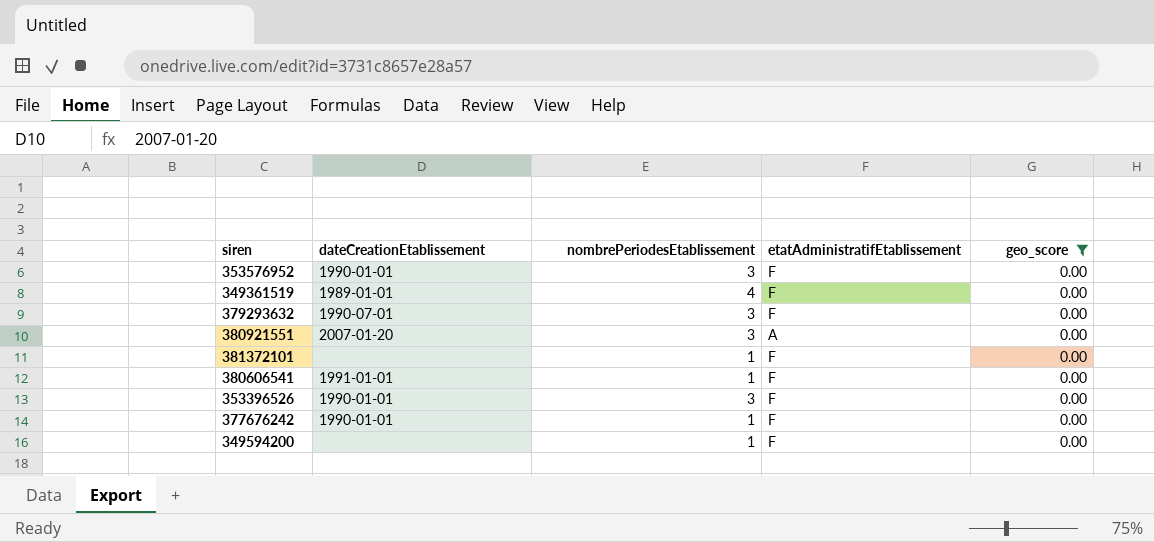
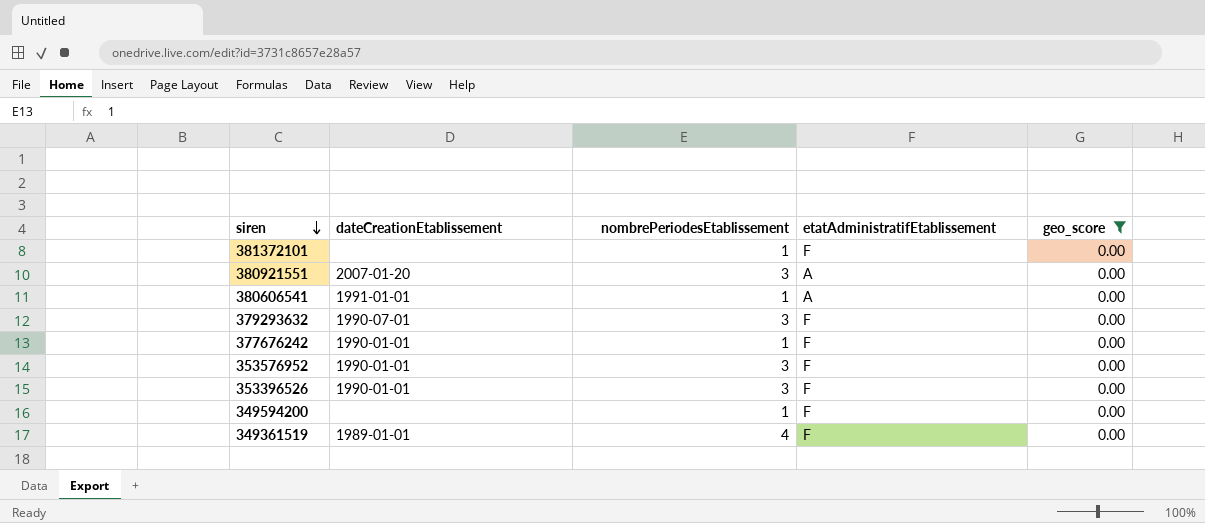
row order: none -> siren descending
380606541 | etatAdministratifEtablissement: F -> A

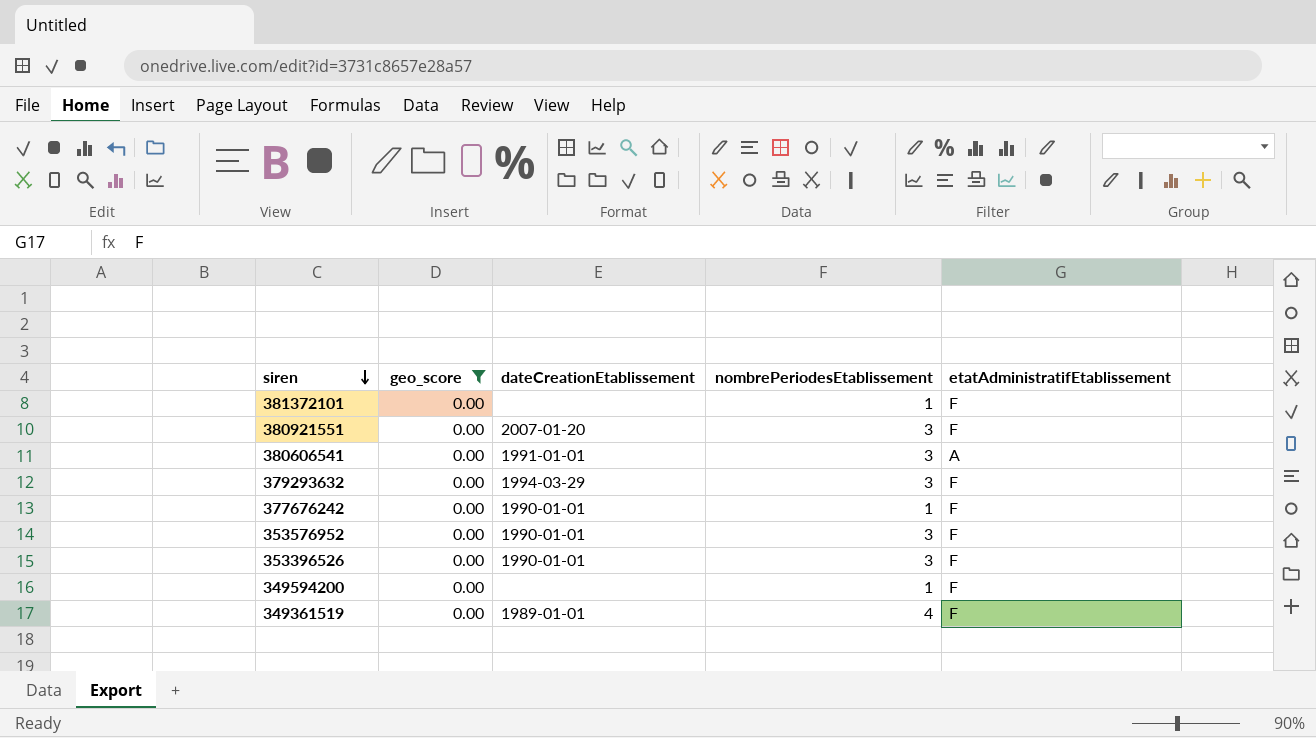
column geo_score | position: 5 -> 2
380921551 | etatAdministratifEtablissement: A -> F
380606541 | nombrePeriodesEtablissement: 1 -> 3
379293632 | dateCreationEtablissement: 1990-07-01 -> 1994-03-29

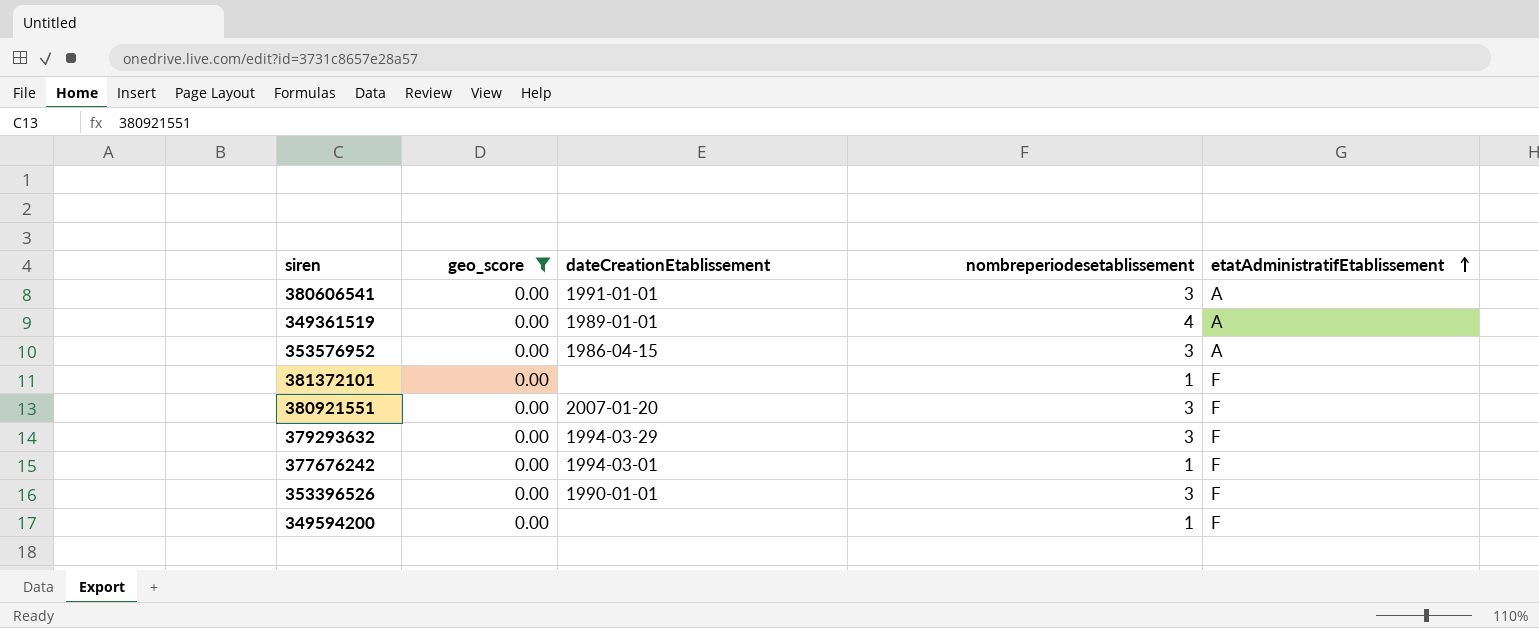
row order: siren descending -> etatAdministratifEtablissement ascending
column name: nombrePeriodesEtablissement -> nombreperiodesetablissement
349361519 | etatAdministratifEtablissement: F -> A
353576952 | dateCreationEtablissement: 1990-01-01 -> 1986-04-15
353576952 | etatAdministratifEtablissement: F -> A
377676242 | dateCreationEtablissement: 1990-01-01 -> 1994-03-01

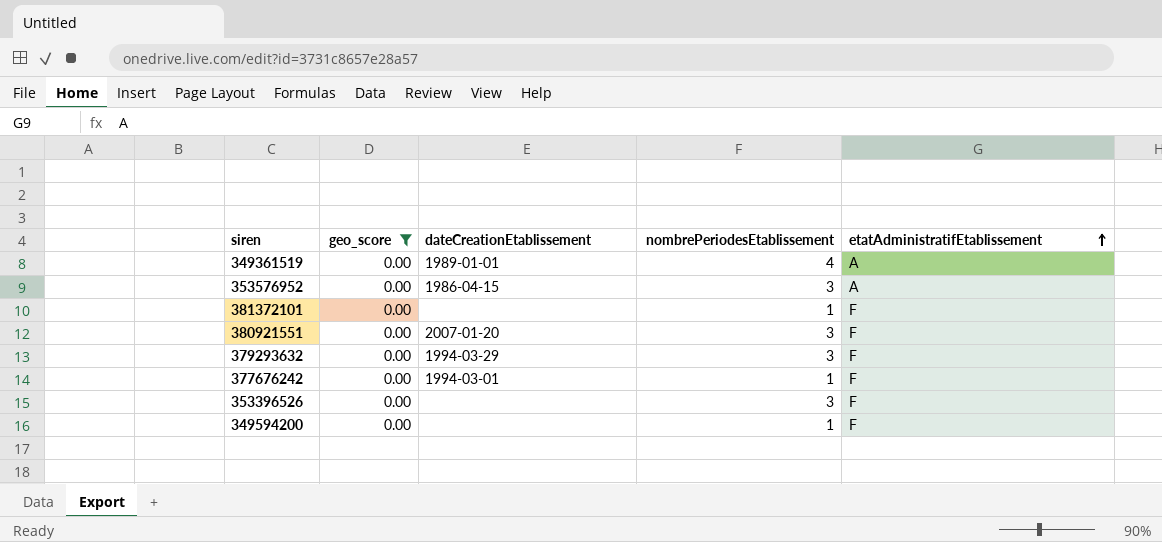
column name: nombreperiodesetablissement -> nombrePeriodesEtablissement
row 380606541: 0.00 | 1991-01-01 | 3 | A -> none
353396526 | dateCreationEtablissement: 1990-01-01 -> none

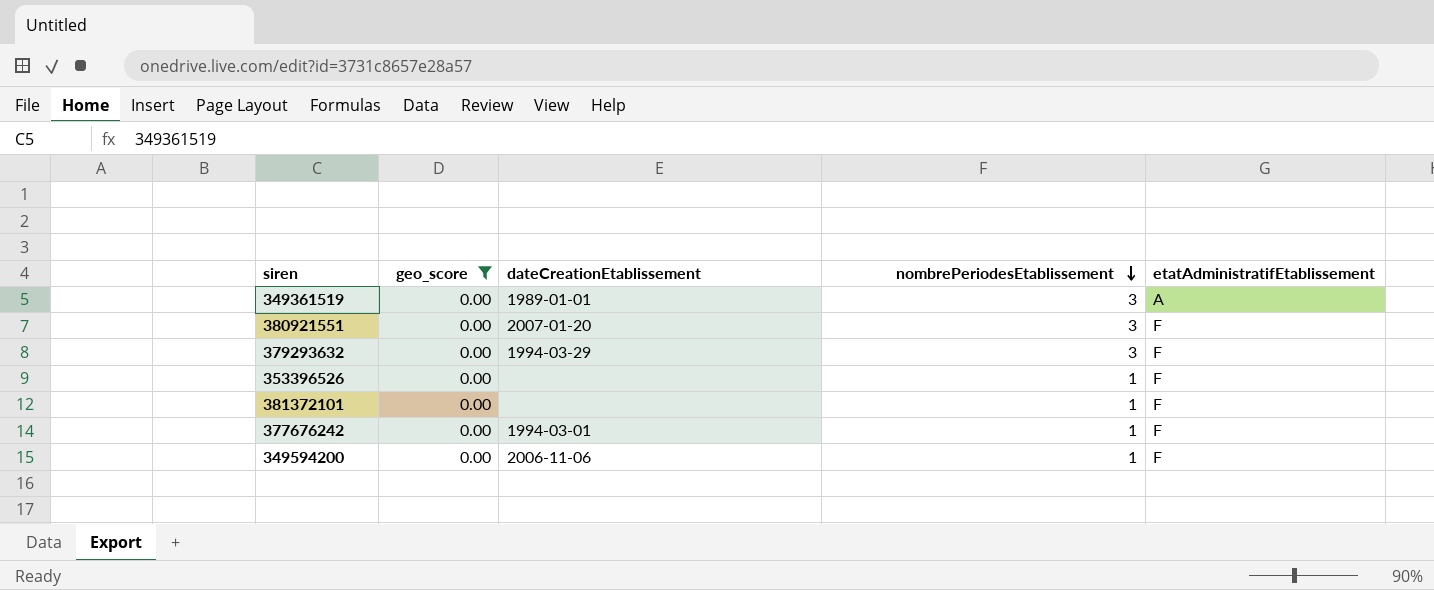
row order: etatAdministratifEtablissement ascending -> nombrePeriodesEtablissement descending
row 353576952: 0.00 | 1986-04-15 | 3 | A -> none
349361519 | nombrePeriodesEtablissement: 4 -> 3
353396526 | nombrePeriodesEtablissement: 3 -> 1
349594200 | dateCreationEtablissement: none -> 2006-11-06

